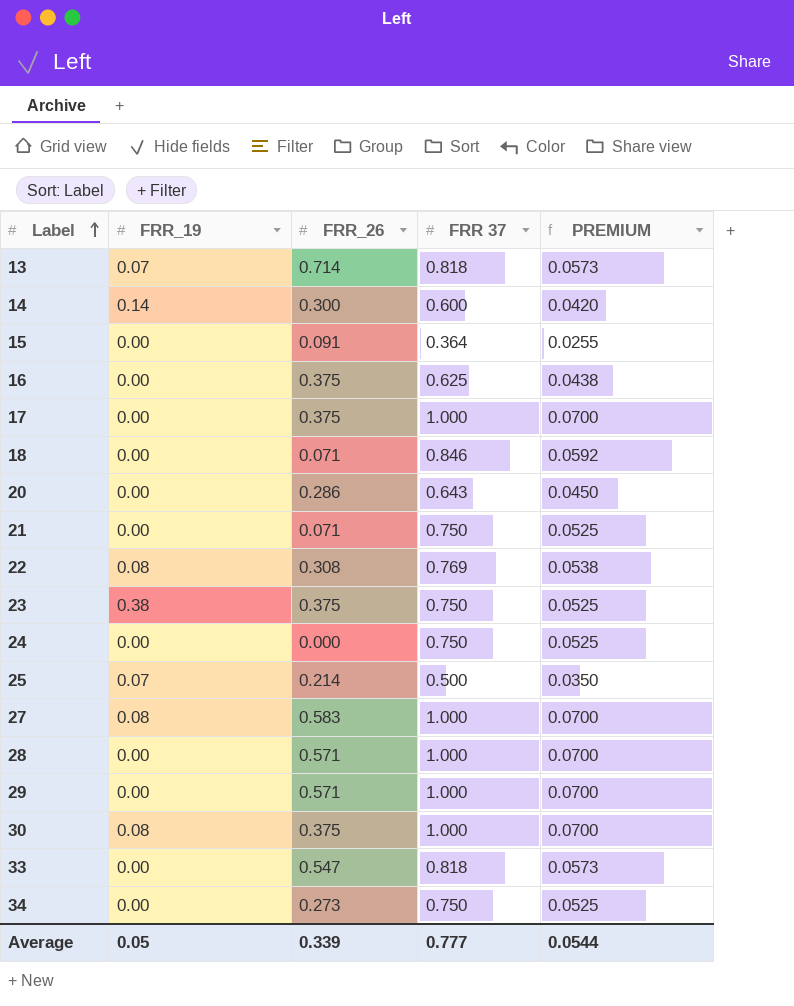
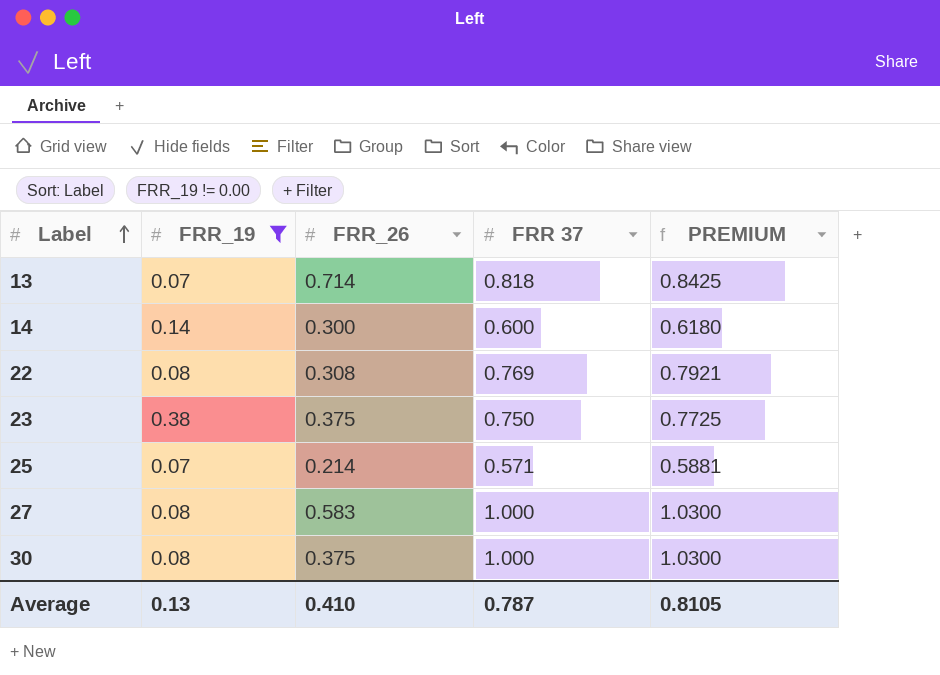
filter: none -> FRR_19 != 0.00
column PREMIUM | formula: [FRR 37] * 0.07 -> [FRR 37] * 1.03
25 | FRR 37: 0.500 -> 0.571
Average | FRR_19: 0.05 -> 0.13
Average | FRR_26: 0.339 -> 0.410
Average | FRR 37: 0.777 -> 0.787
Average | PREMIUM: 0.0544 -> 0.8105

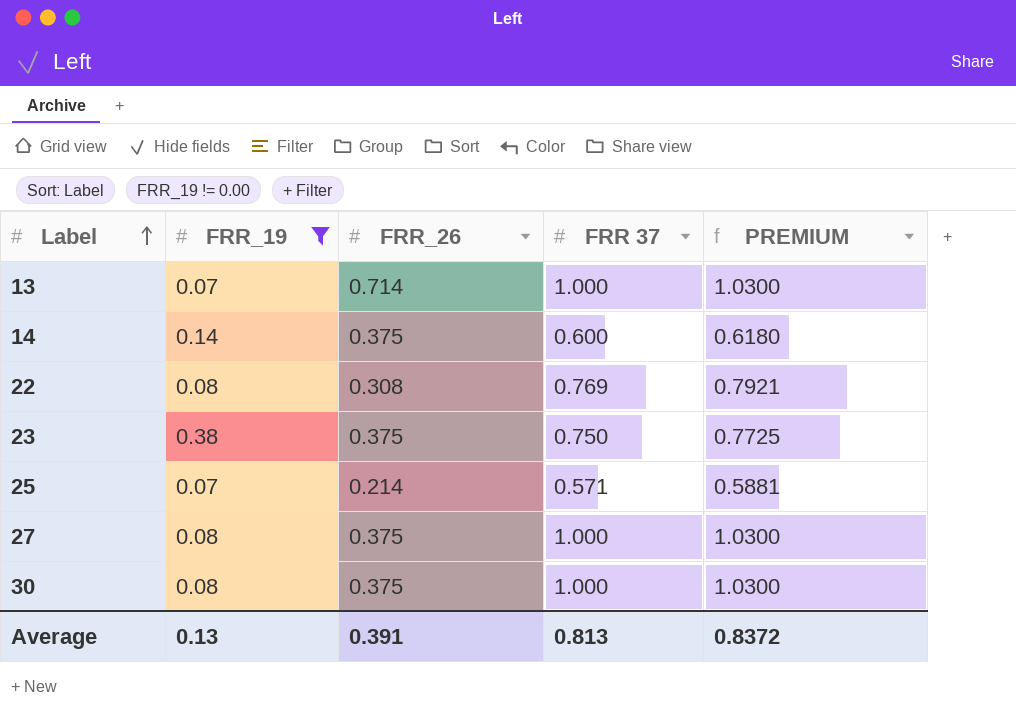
13 | FRR 37: 0.818 -> 1.000
13 | PREMIUM: 0.8425 -> 1.0300
14 | FRR_26: 0.300 -> 0.375
27 | FRR_26: 0.583 -> 0.375
Average | FRR_26: 0.410 -> 0.391
Average | FRR 37: 0.787 -> 0.813
Average | PREMIUM: 0.8105 -> 0.8372

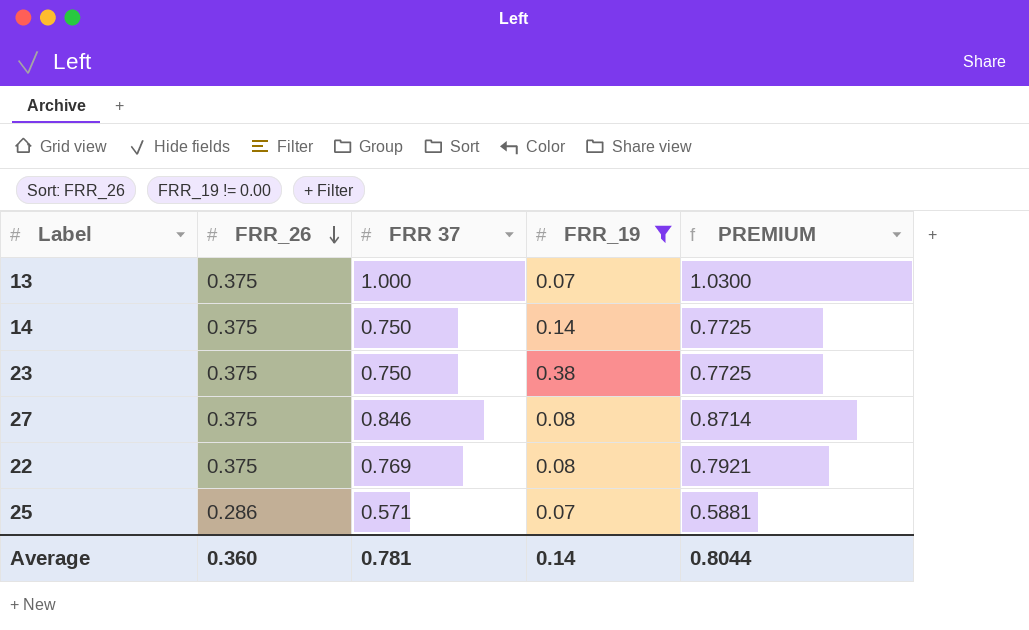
row order: Label ascending -> FRR_26 descending
column FRR_19 | position: 2 -> 4
row 30: 0.08 | 0.375 | 1.000 | 1.0300 -> none
13 | FRR_26: 0.714 -> 0.375
14 | FRR 37: 0.600 -> 0.750
14 | PREMIUM: 0.6180 -> 0.7725
27 | FRR 37: 1.000 -> 0.846
27 | PREMIUM: 1.0300 -> 0.8714
22 | FRR_26: 0.308 -> 0.375
25 | FRR_26: 0.214 -> 0.286
Average | FRR_26: 0.391 -> 0.360
Average | FRR 37: 0.813 -> 0.781
Average | FRR_19: 0.13 -> 0.14
Average | PREMIUM: 0.8372 -> 0.8044

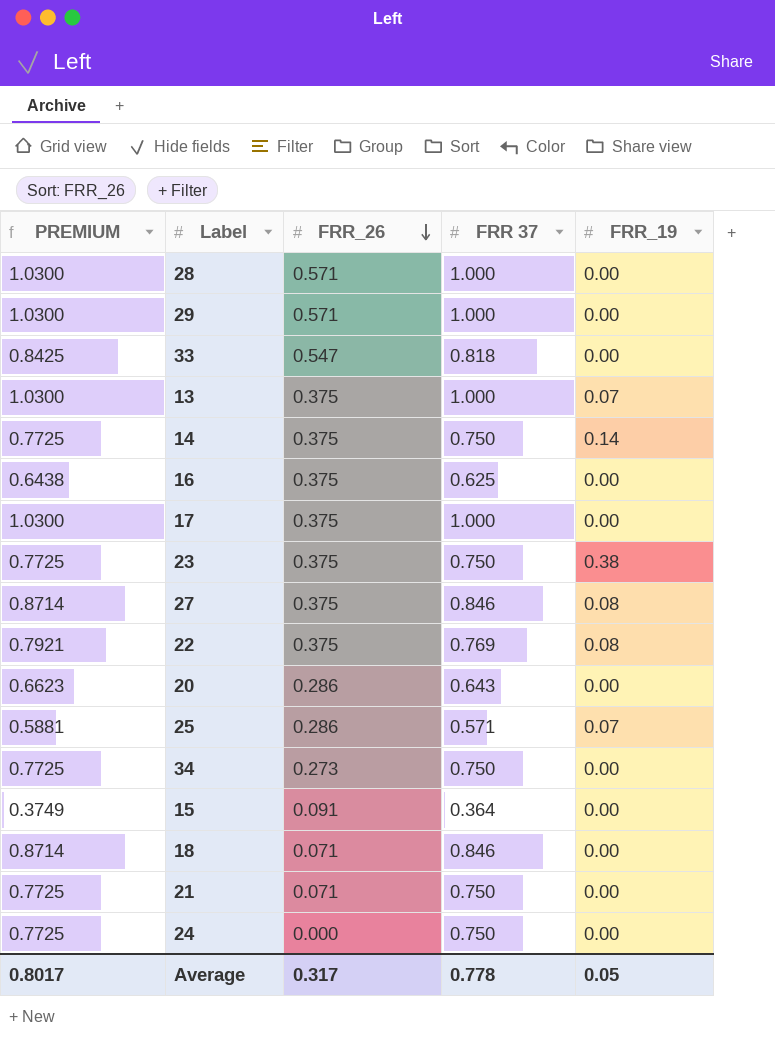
filter: FRR_19 != 0.00 -> none
column PREMIUM | position: 5 -> 1
Average | PREMIUM: 0.8044 -> 0.8017
Average | FRR_26: 0.360 -> 0.317
Average | FRR 37: 0.781 -> 0.778
Average | FRR_19: 0.14 -> 0.05

